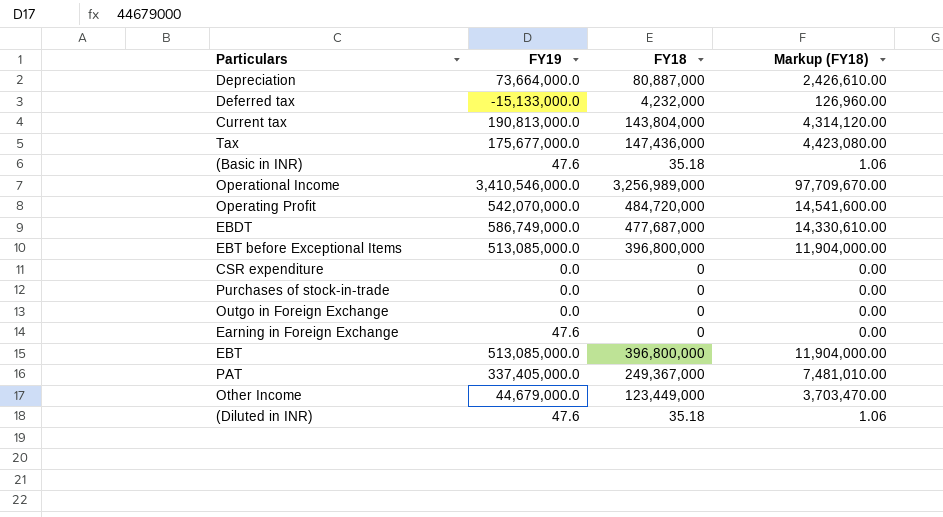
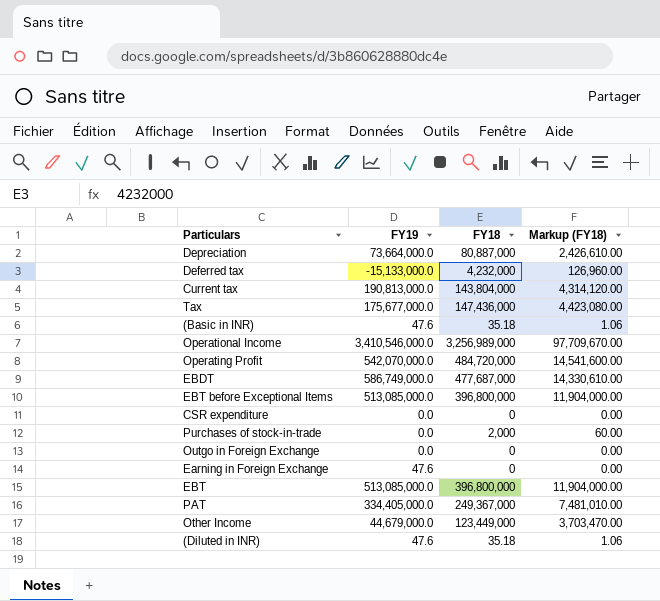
Purchases of stock-in-trade | FY18: 0 -> 2,000
Purchases of stock-in-trade | Markup (FY18): 0.00 -> 60.00
PAT | FY19: 337,405,000.0 -> 334,405,000.0

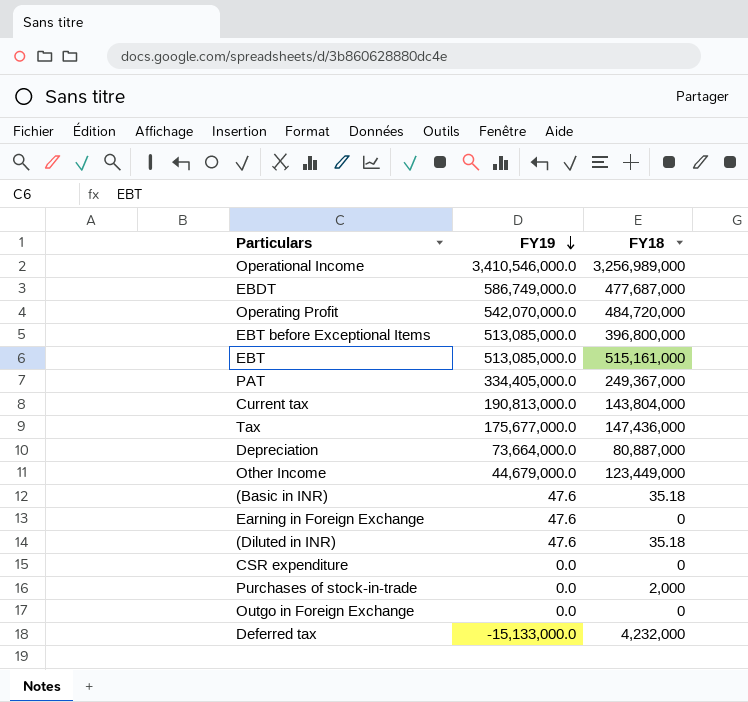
row order: none -> FY19 descending
column Markup (FY18) | formula: [FY18] * 0.03 -> none
EBT | FY18: 396,800,000 -> 515,161,000

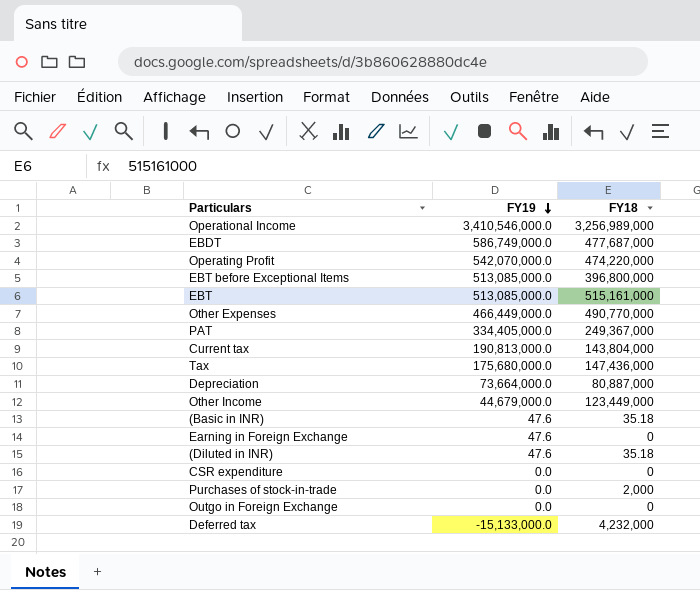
Operating Profit | FY18: 484,720,000 -> 474,220,000
row Other Expenses: none -> 466,449,000.0 | 490,770,000
Tax | FY19: 175,677,000.0 -> 175,680,000.0

